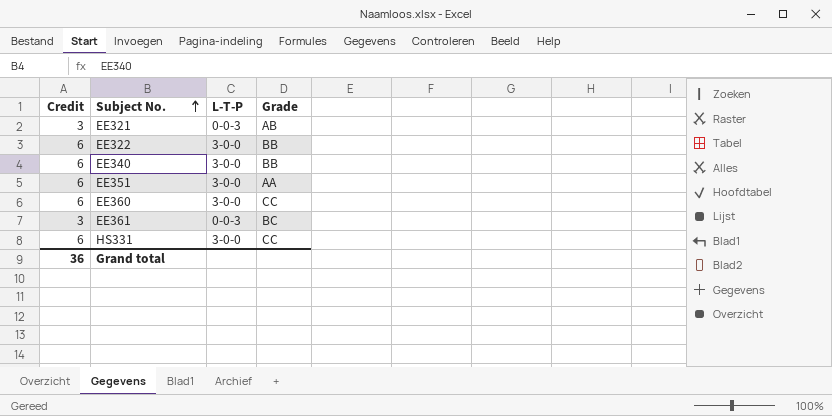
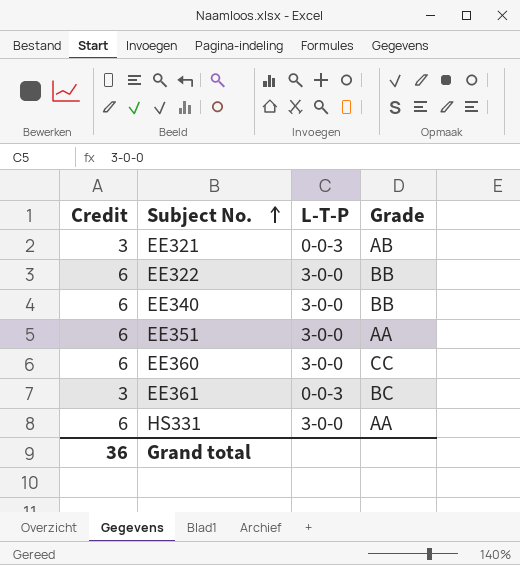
HS331 | Grade: CC -> AA

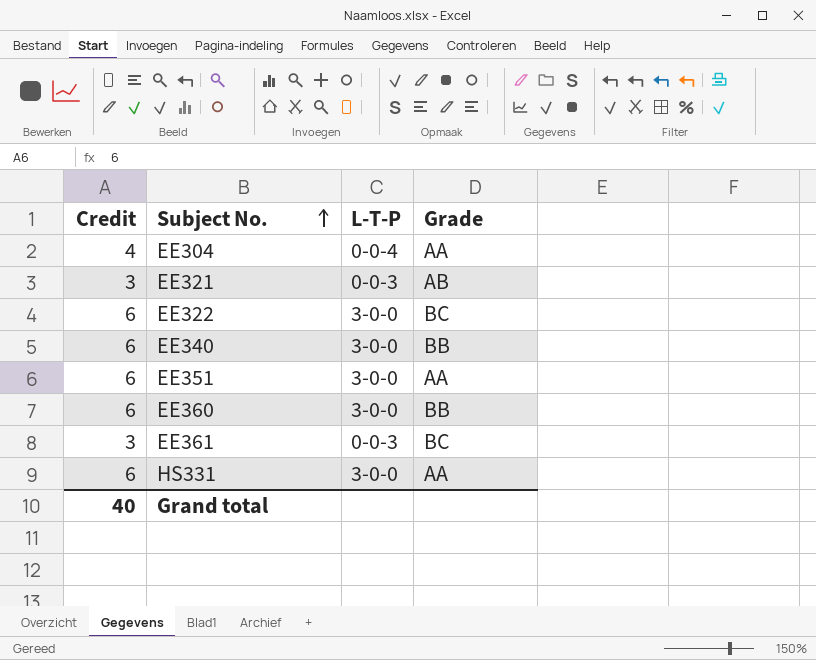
row EE304: none -> 4 | 0-0-4 | AA
EE322 | Grade: BB -> BC
EE360 | Grade: CC -> BB
Grand total | Credit: 36 -> 40

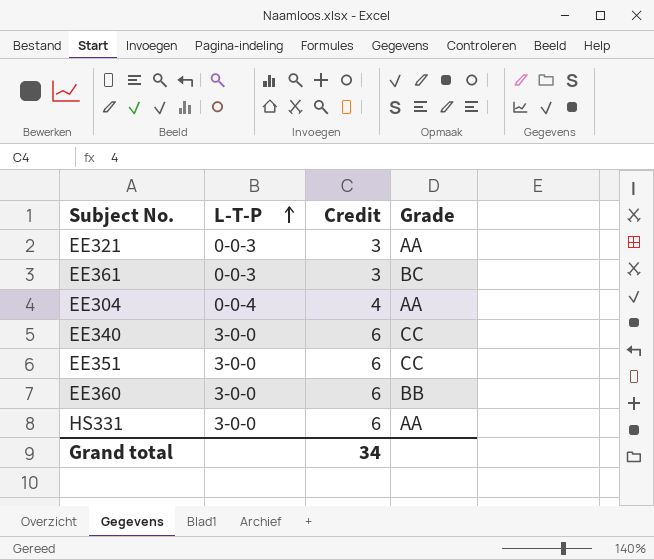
row order: Subject No. ascending -> L-T-P ascending
column Credit | position: 1 -> 3
row EE322: 6 | 3-0-0 | BC -> none
EE321 | Grade: AB -> AA
EE340 | Grade: BB -> CC
EE351 | Grade: AA -> CC
Grand total | Credit: 40 -> 34

